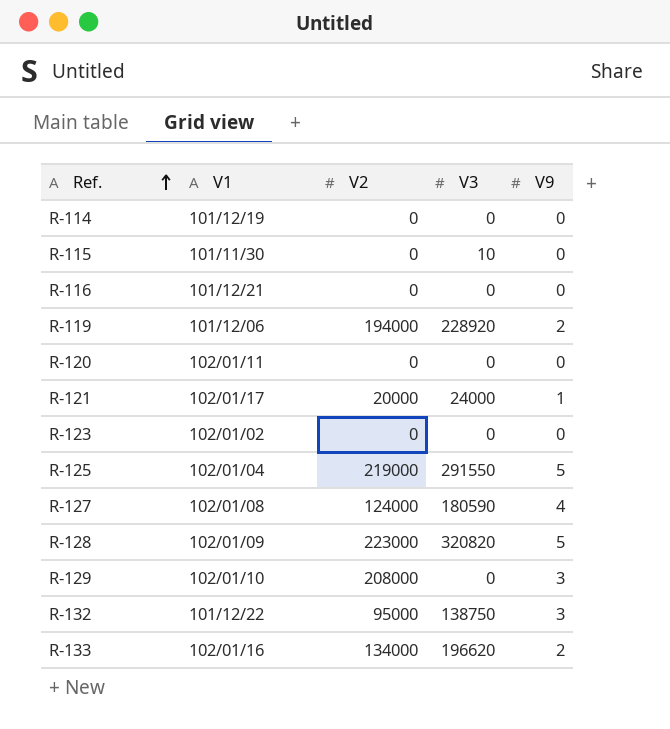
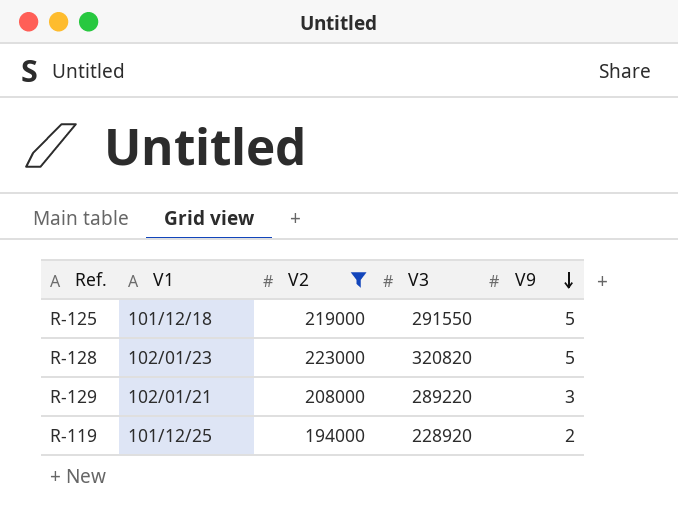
filter: none -> V2 >= 194000
row order: Ref. ascending -> V9 descending
R-125 | V1: 102/01/04 -> 101/12/18
R-128 | V1: 102/01/09 -> 102/01/23
R-129 | V1: 102/01/10 -> 102/01/21
R-129 | V3: 0 -> 289220
R-119 | V1: 101/12/06 -> 101/12/25

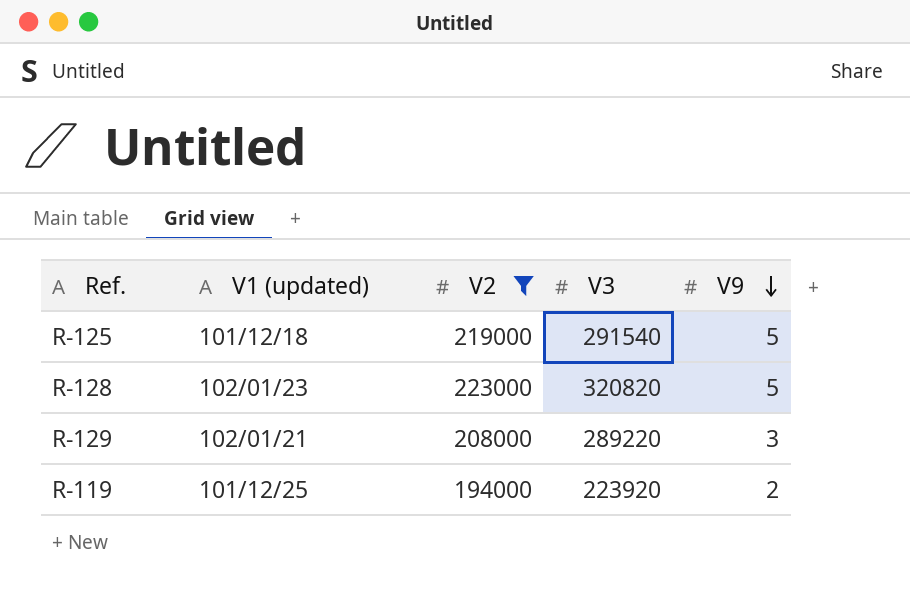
column name: V1 -> V1 (updated)
R-125 | V3: 291550 -> 291540
R-119 | V3: 228920 -> 223920

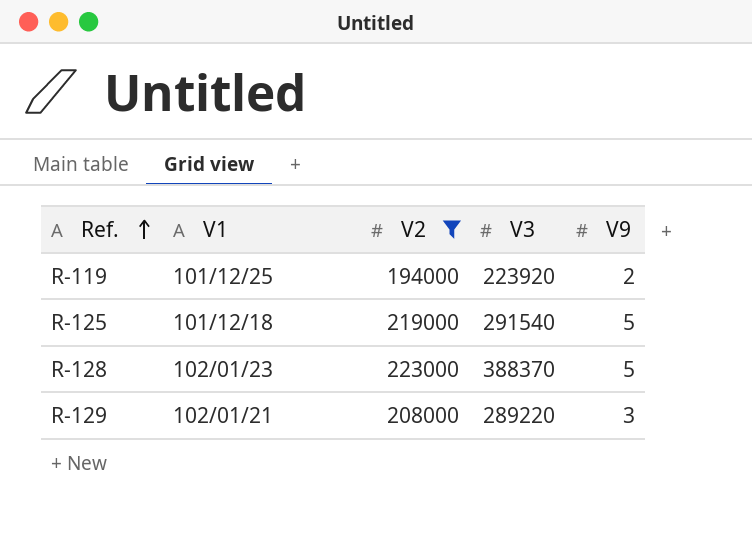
row order: V9 descending -> Ref. ascending
column name: V1 (updated) -> V1
R-128 | V3: 320820 -> 388370

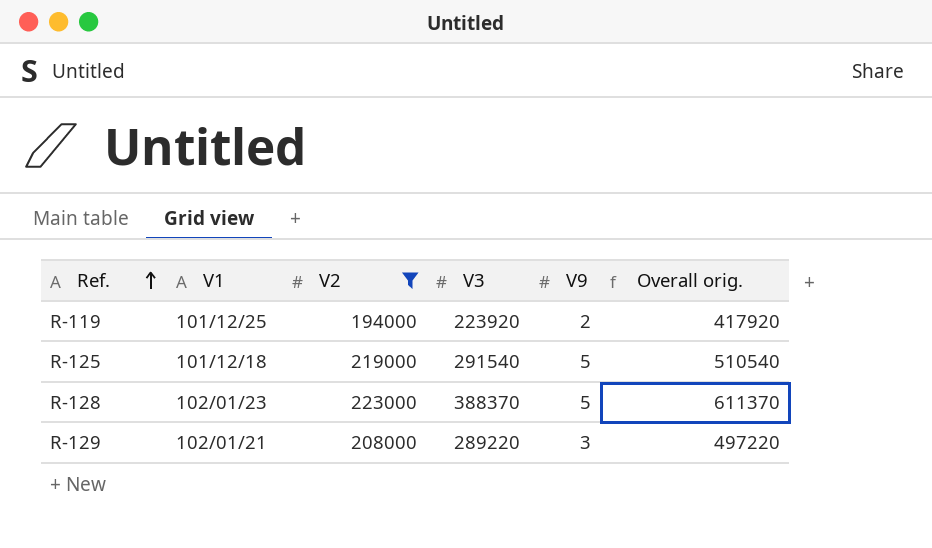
column Overall orig. | formula: none -> [V2] + [V3]

